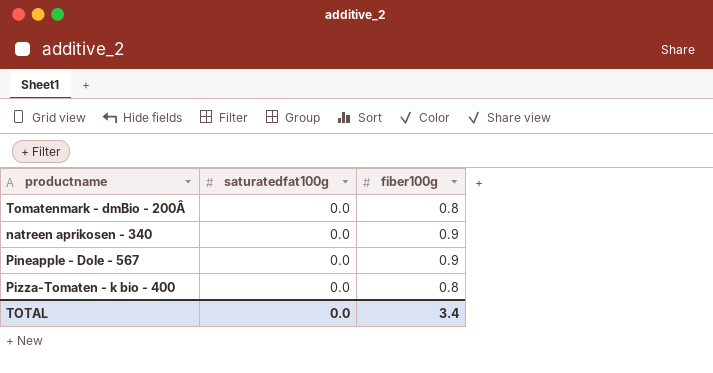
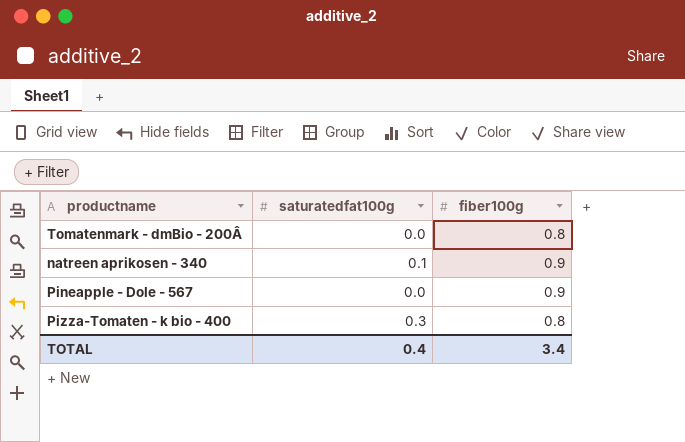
natreen aprikosen - 340 | saturatedfat100g: 0.0 -> 0.1
Pizza-Tomaten - k bio - 400 | saturatedfat100g: 0.0 -> 0.3
TOTAL | saturatedfat100g: 0.0 -> 0.4

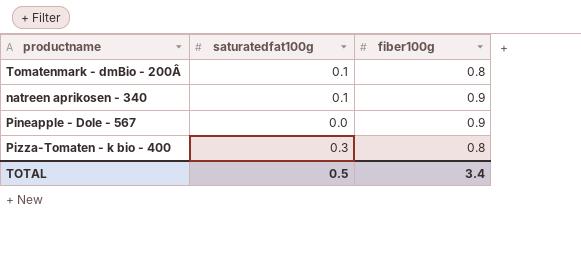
Tomatenmark - dmBio - 200Â | saturatedfat100g: 0.0 -> 0.1
TOTAL | saturatedfat100g: 0.4 -> 0.5

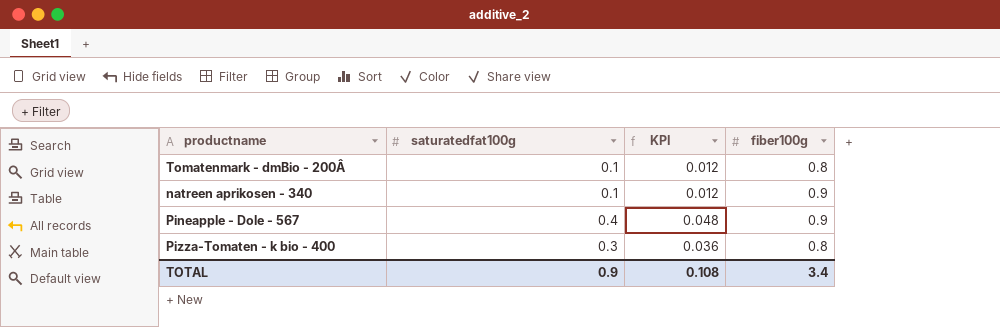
column KPI | formula: none -> [saturatedfat100g] * 0.12
Pineapple - Dole - 567 | saturatedfat100g: 0.0 -> 0.4
TOTAL | saturatedfat100g: 0.5 -> 0.9

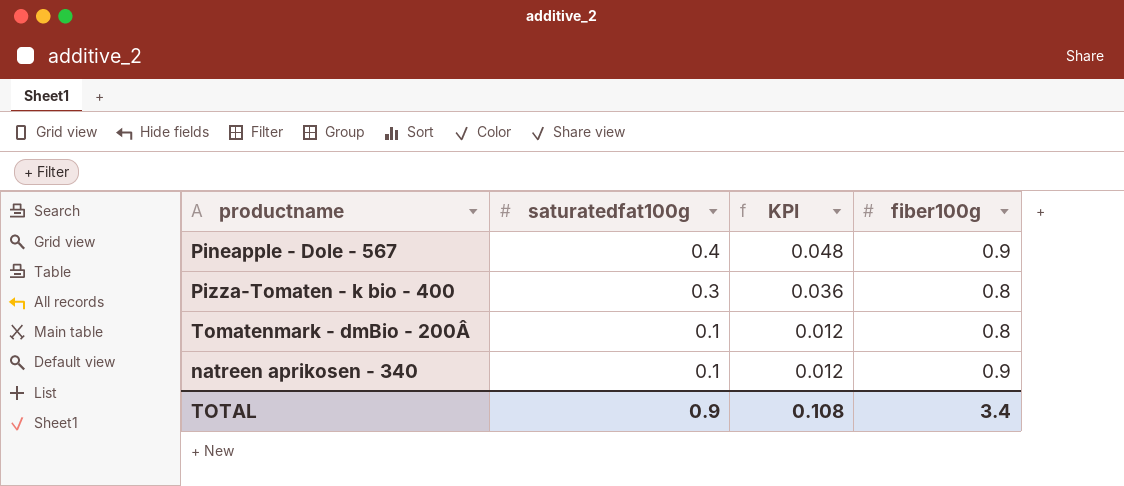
row order: none -> saturatedfat100g descending

